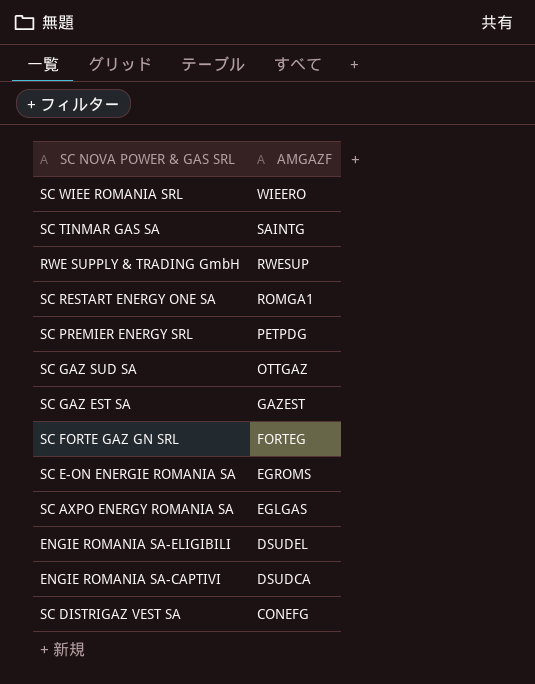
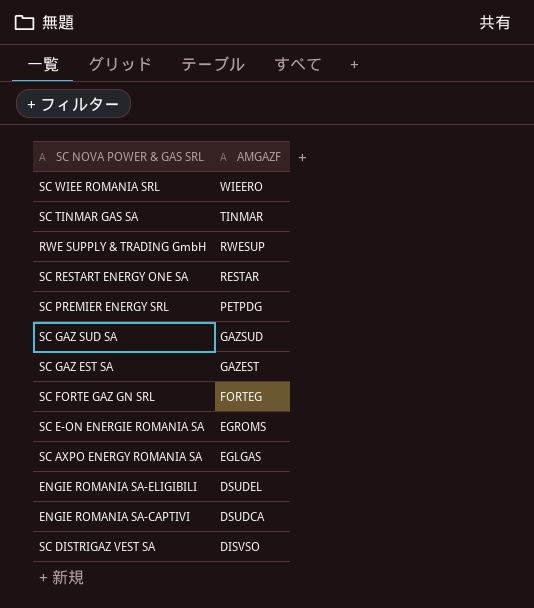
SC TINMAR GAS SA | AMGAZF: SAINTG -> TINMAR
SC RESTART ENERGY ONE SA | AMGAZF: ROMGA1 -> RESTAR
SC GAZ SUD SA | AMGAZF: OTTGAZ -> GAZSUD
SC DISTRIGAZ VEST SA | AMGAZF: CONEFG -> DISVSO

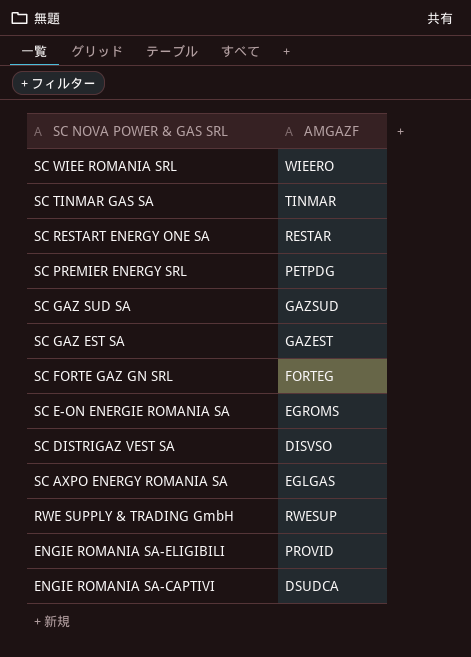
row order: AMGAZF descending -> SC NOVA POWER & GAS SRL descending
ENGIE ROMANIA SA-ELIGIBILI | AMGAZF: DSUDEL -> PROVID

